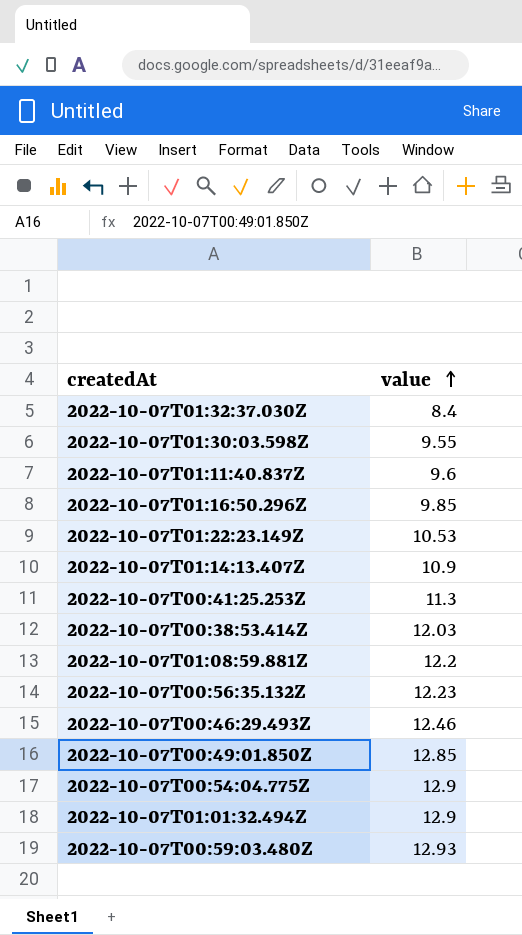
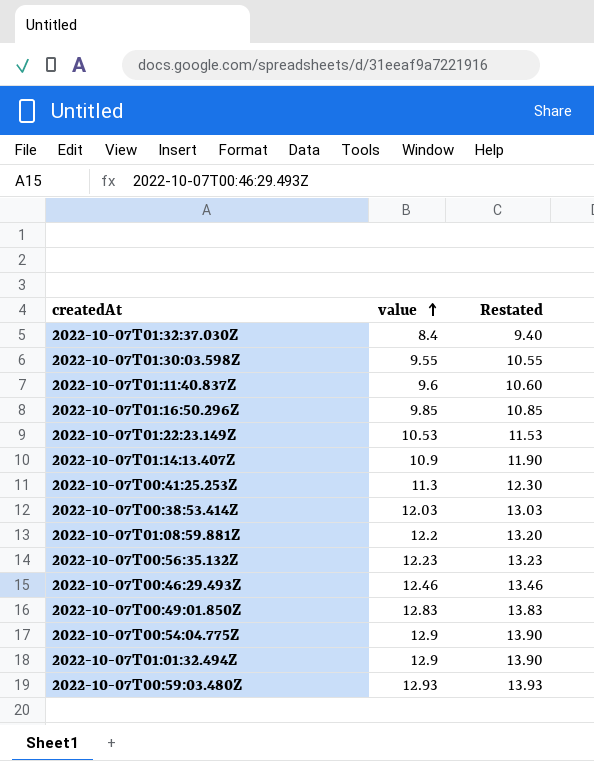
column Restated | formula: none -> [value] + 1
2022-10-07T00:49:01.850Z | value: 12.85 -> 12.83

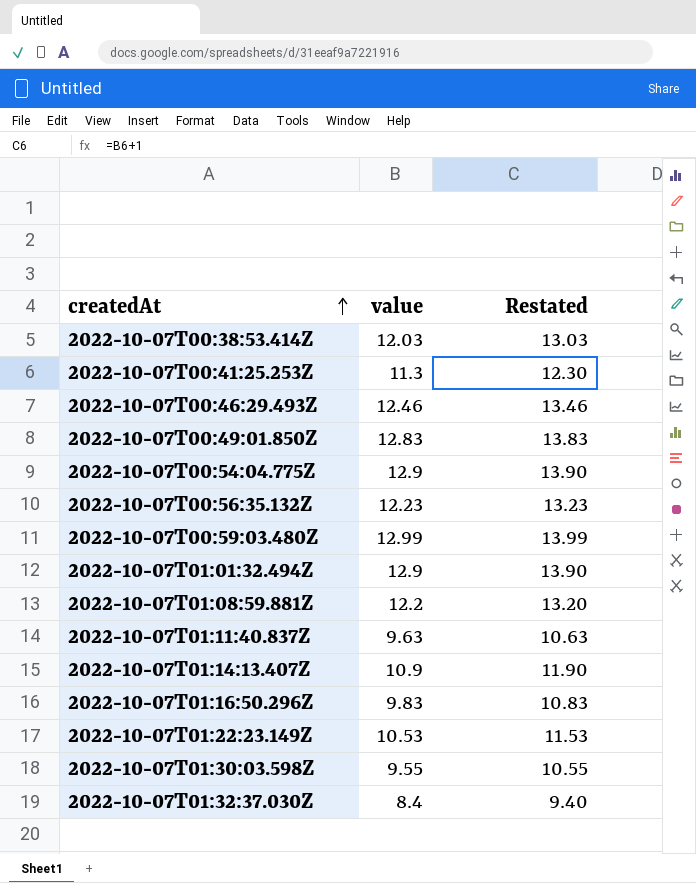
row order: value ascending -> createdAt ascending
2022-10-07T00:59:03.480Z | value: 12.93 -> 12.99
2022-10-07T00:59:03.480Z | Restated: 13.93 -> 13.99
2022-10-07T01:11:40.837Z | value: 9.6 -> 9.63
2022-10-07T01:11:40.837Z | Restated: 10.60 -> 10.63
2022-10-07T01:16:50.296Z | value: 9.85 -> 9.83
2022-10-07T01:16:50.296Z | Restated: 10.85 -> 10.83

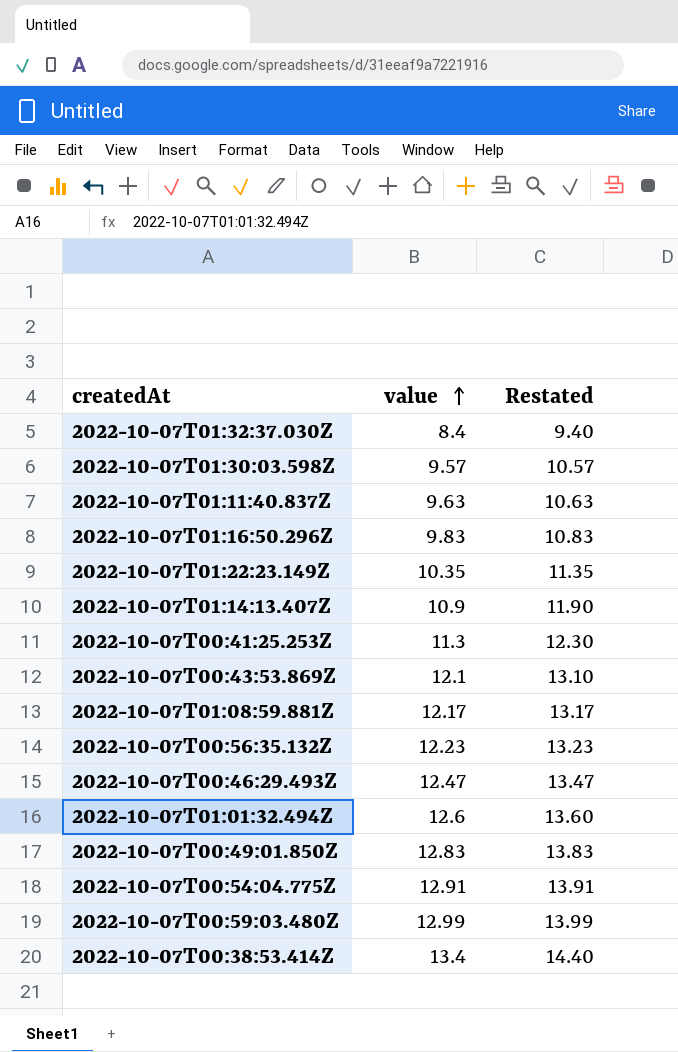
row order: createdAt ascending -> value ascending
2022-10-07T01:30:03.598Z | value: 9.55 -> 9.57
2022-10-07T01:30:03.598Z | Restated: 10.55 -> 10.57
2022-10-07T01:22:23.149Z | value: 10.53 -> 10.35
2022-10-07T01:22:23.149Z | Restated: 11.53 -> 11.35
row 2022-10-07T00:43:53.869Z: none -> 12.1 | 13.10
2022-10-07T01:08:59.881Z | value: 12.2 -> 12.17
2022-10-07T01:08:59.881Z | Restated: 13.20 -> 13.17
2022-10-07T00:46:29.493Z | value: 12.46 -> 12.47
2022-10-07T00:46:29.493Z | Restated: 13.46 -> 13.47
2022-10-07T01:01:32.494Z | value: 12.9 -> 12.6
2022-10-07T01:01:32.494Z | Restated: 13.90 -> 13.60
2022-10-07T00:54:04.775Z | value: 12.9 -> 12.91
2022-10-07T00:54:04.775Z | Restated: 13.90 -> 13.91
2022-10-07T00:38:53.414Z | value: 12.03 -> 13.4
2022-10-07T00:38:53.414Z | Restated: 13.03 -> 14.40

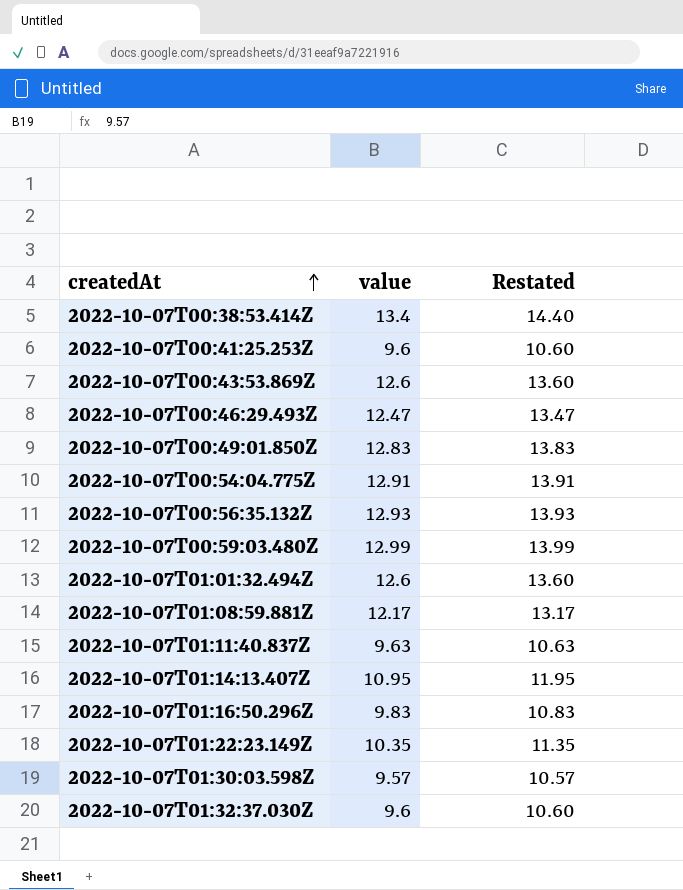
row order: value ascending -> createdAt ascending
2022-10-07T00:41:25.253Z | value: 11.3 -> 9.6
2022-10-07T00:41:25.253Z | Restated: 12.30 -> 10.60
2022-10-07T00:43:53.869Z | value: 12.1 -> 12.6
2022-10-07T00:43:53.869Z | Restated: 13.10 -> 13.60
2022-10-07T00:56:35.132Z | value: 12.23 -> 12.93
2022-10-07T00:56:35.132Z | Restated: 13.23 -> 13.93
2022-10-07T01:14:13.407Z | value: 10.9 -> 10.95
2022-10-07T01:14:13.407Z | Restated: 11.90 -> 11.95
2022-10-07T01:32:37.030Z | value: 8.4 -> 9.6
2022-10-07T01:32:37.030Z | Restated: 9.40 -> 10.60

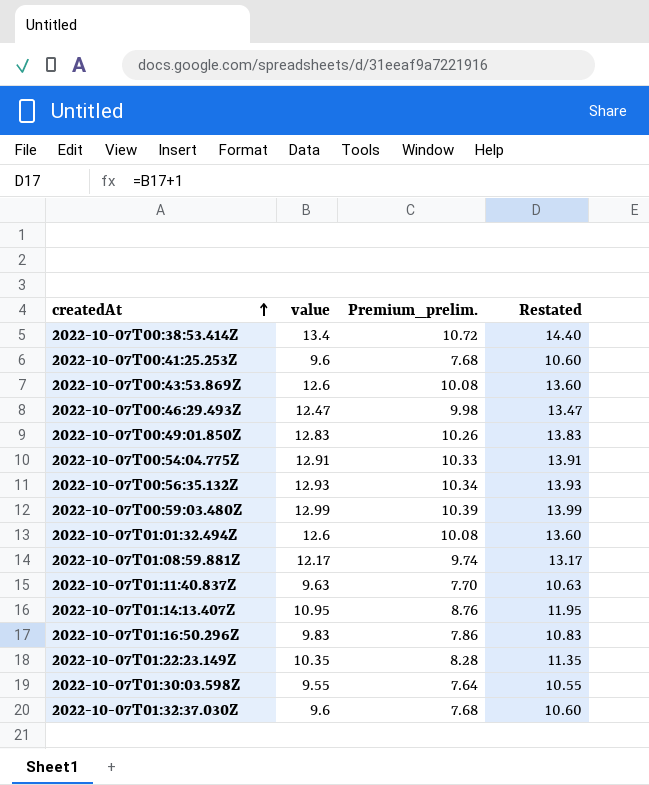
column Premium_prelim. | formula: none -> [value] * 0.8
2022-10-07T01:30:03.598Z | value: 9.57 -> 9.55
2022-10-07T01:30:03.598Z | Restated: 10.57 -> 10.55

